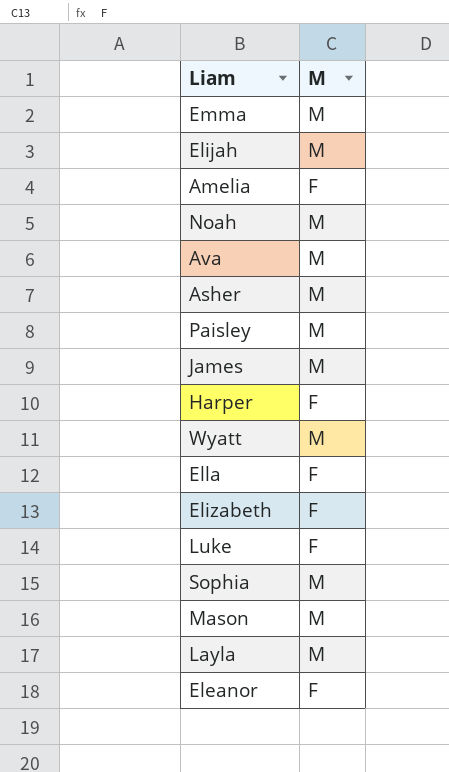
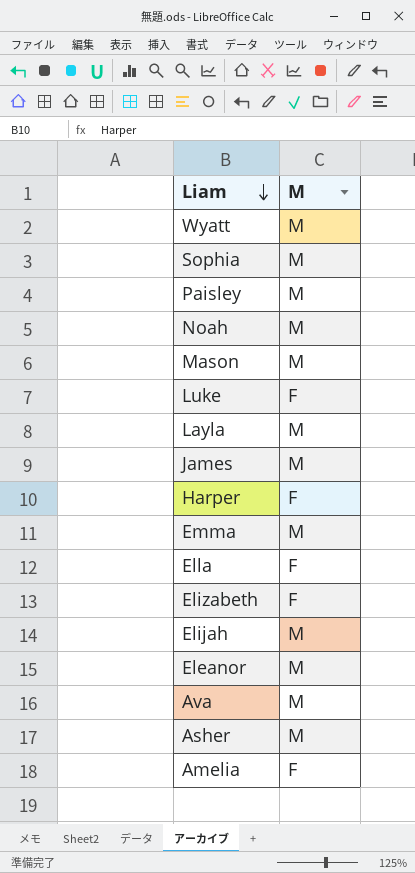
row order: none -> Liam descending
Eleanor | M: F -> M

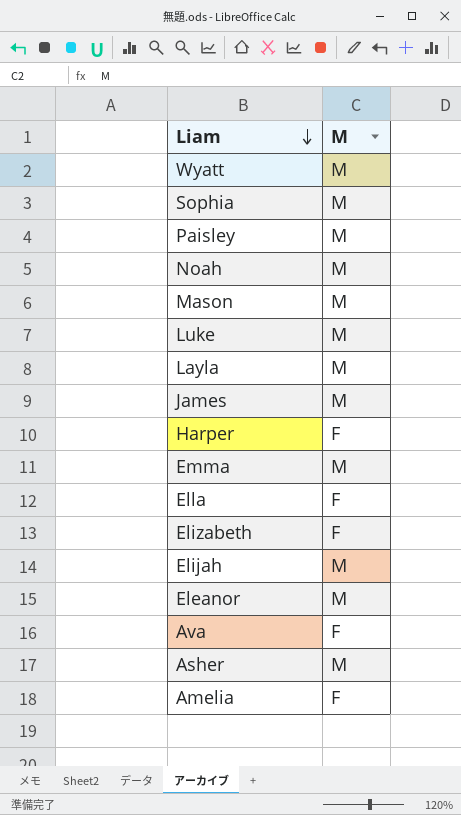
Luke | M: F -> M
Ava | M: M -> F

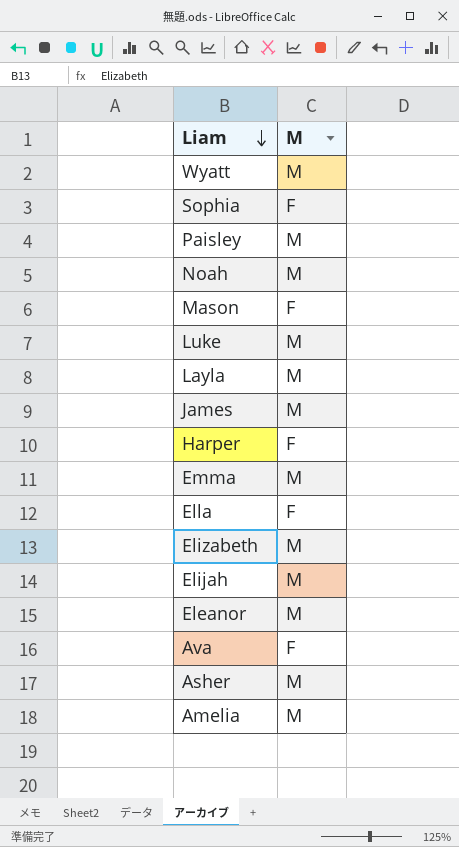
Sophia | M: M -> F
Mason | M: M -> F
Elizabeth | M: F -> M
Amelia | M: F -> M

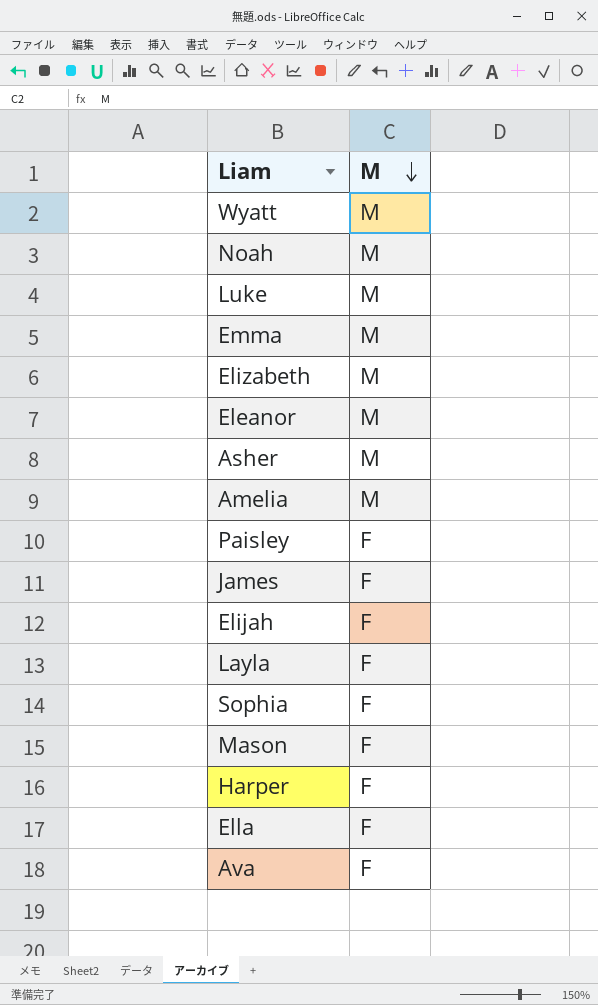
row order: Liam descending -> M descending
Paisley | M: M -> F
James | M: M -> F
Elijah | M: M -> F
Layla | M: M -> F

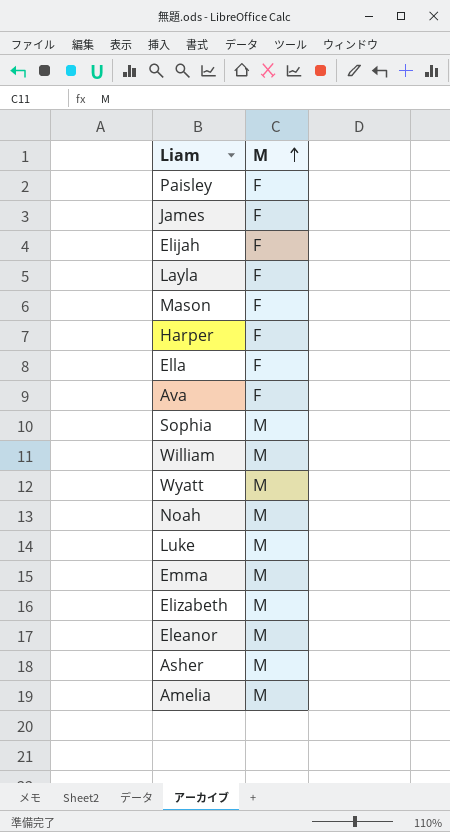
row order: M descending -> M ascending
Sophia | M: F -> M
row William: none -> M

